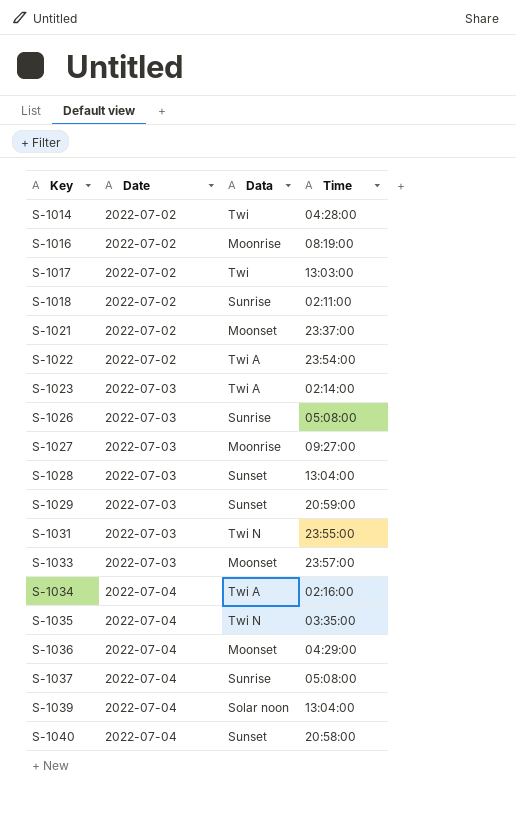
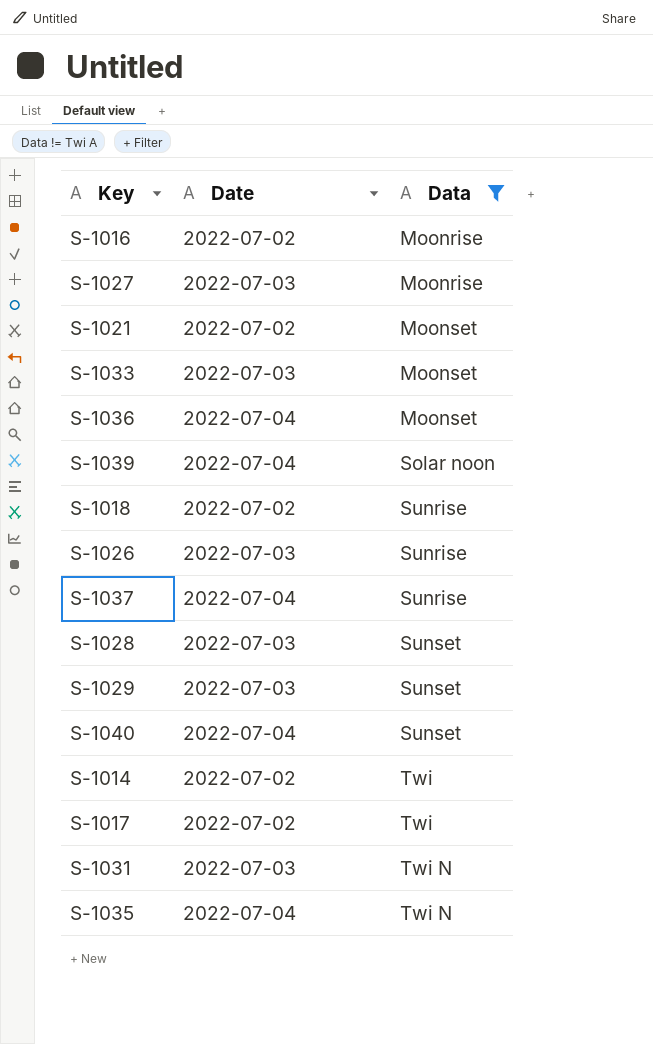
filter: none -> Data != Twi A
row order: Key ascending -> Data ascending
column Time | position: 4 -> none

